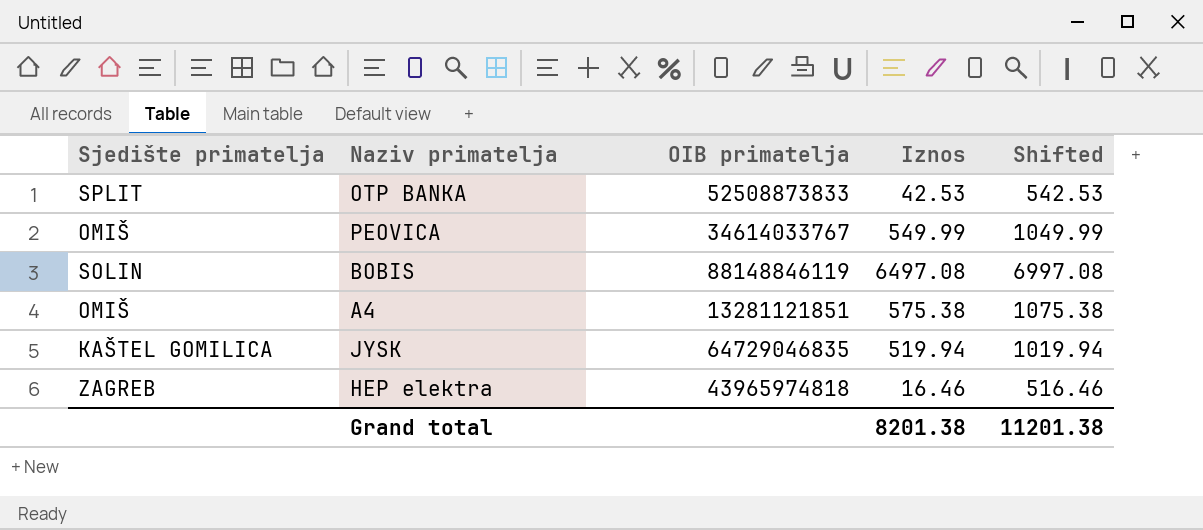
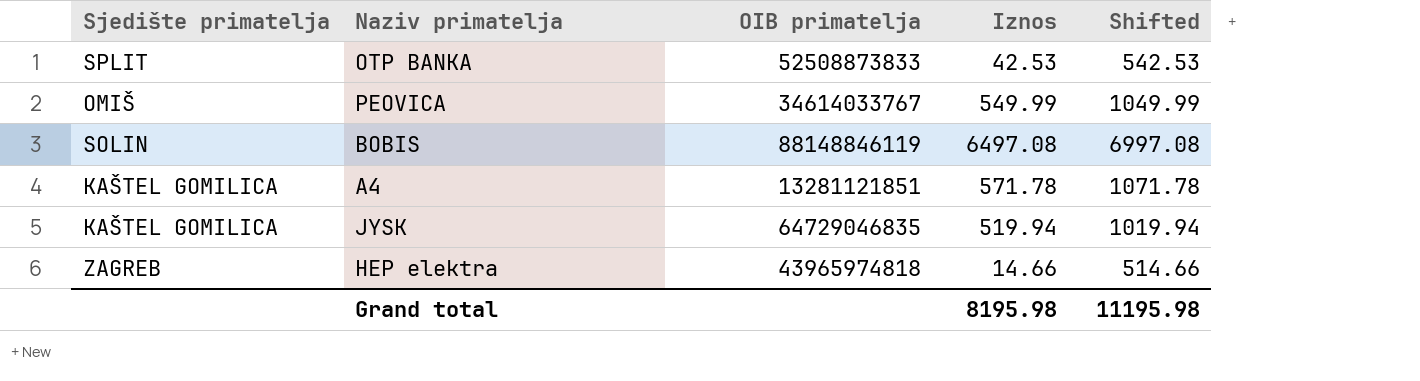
A4 | Sjedište primatelja: OMIŠ -> KAŠTEL GOMILICA
A4 | Iznos: 575.38 -> 571.78
A4 | Shifted: 1075.38 -> 1071.78
HEP elektra | Iznos: 16.46 -> 14.66
HEP elektra | Shifted: 516.46 -> 514.66
Grand total | Iznos: 8201.38 -> 8195.98
Grand total | Shifted: 11201.38 -> 11195.98

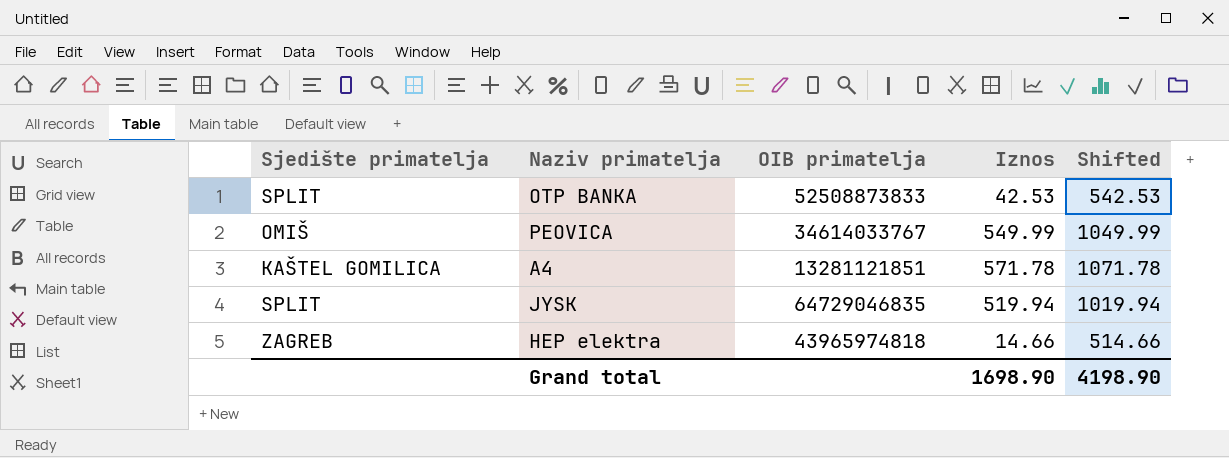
row BOBIS: SOLIN | 88148846119 | 6497.08 | 6997.08 -> none
JYSK | Sjedište primatelja: KAŠTEL GOMILICA -> SPLIT
Grand total | Iznos: 8195.98 -> 1698.90
Grand total | Shifted: 11195.98 -> 4198.90

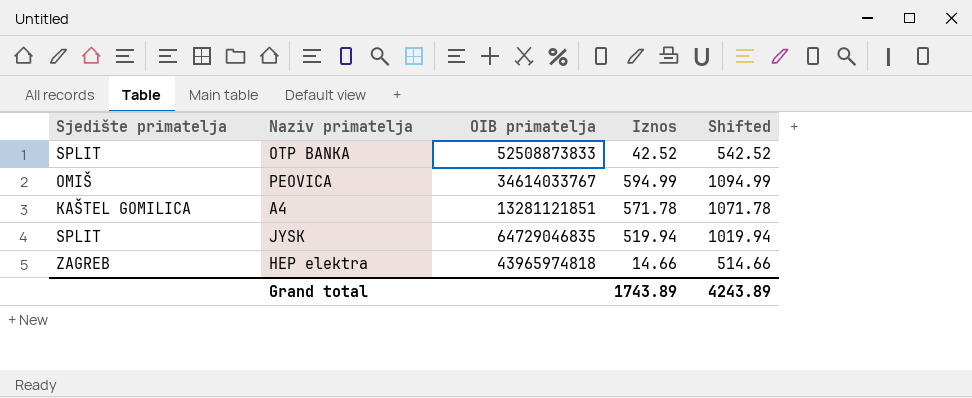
OTP BANKA | Iznos: 42.53 -> 42.52
OTP BANKA | Shifted: 542.53 -> 542.52
PEOVICA | Iznos: 549.99 -> 594.99
PEOVICA | Shifted: 1049.99 -> 1094.99
Grand total | Iznos: 1698.90 -> 1743.89
Grand total | Shifted: 4198.90 -> 4243.89

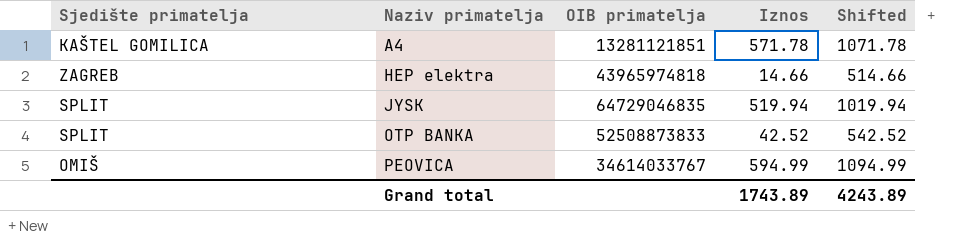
row order: none -> Naziv primatelja ascending

